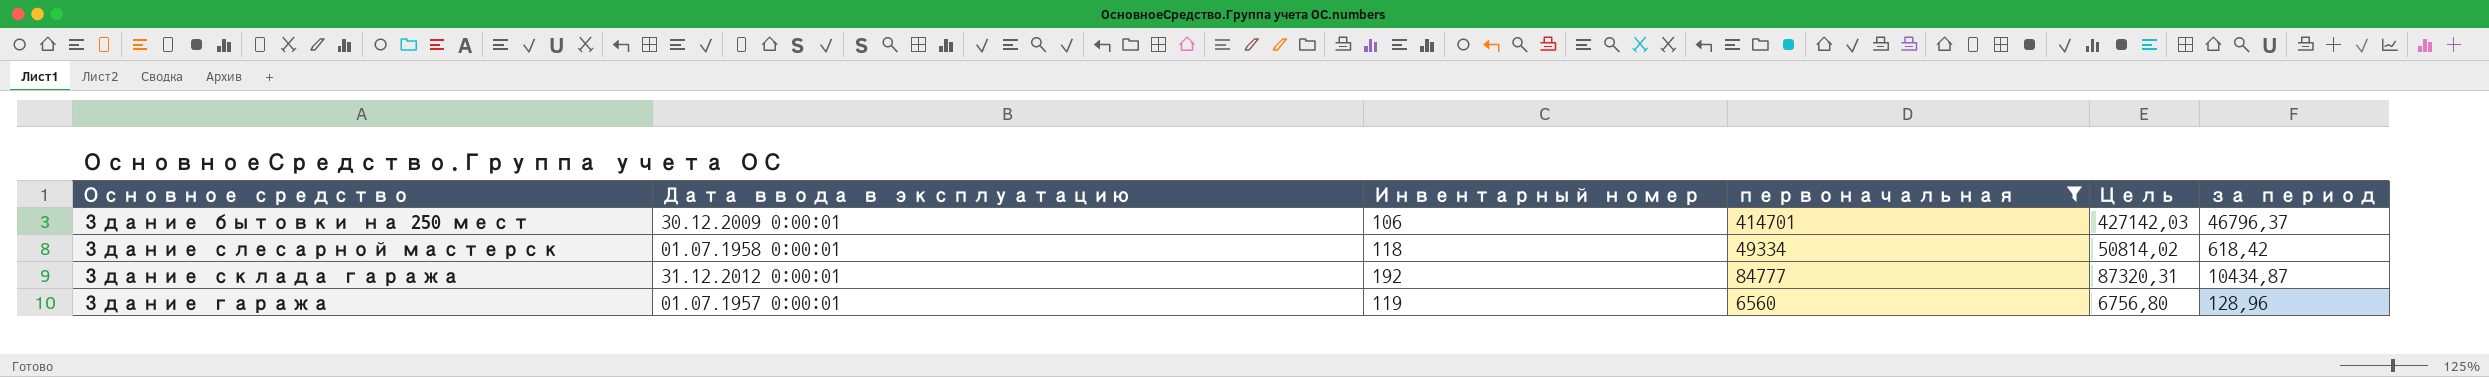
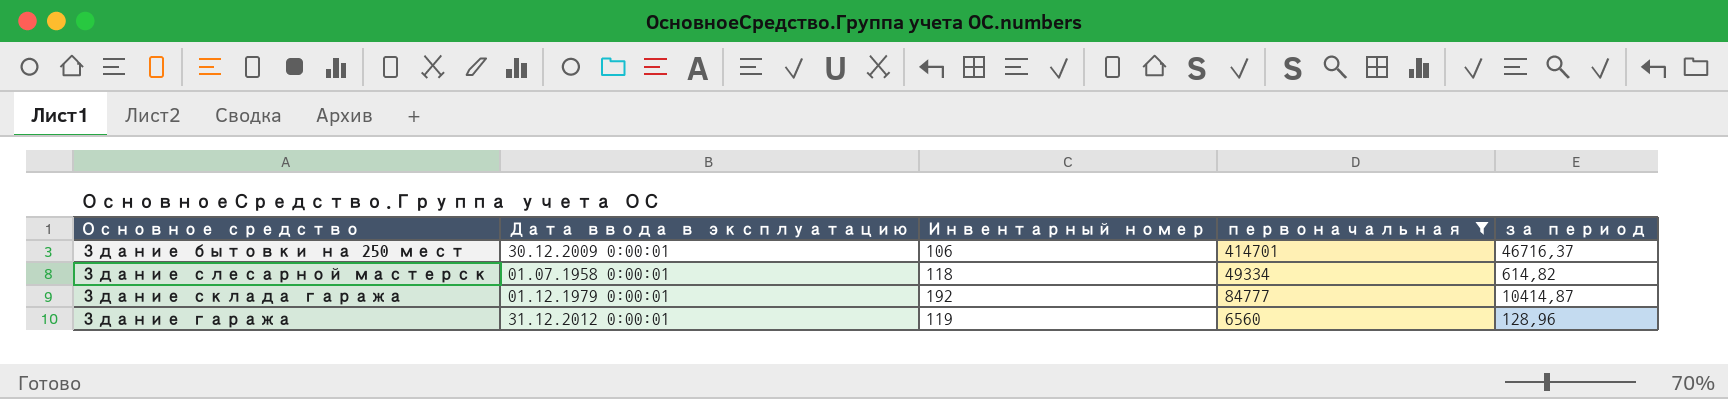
column Цель | formula: [первоначальная] * 1,03 -> none
Здание бытовки на 250 мест | за период: 46796,37 -> 46716,37
Здание слесарной мастерск | за период: 618,42 -> 614,82
Здание склада гаража | Дата ввода в эксплуатацию: 31.12.2012 0:00:01 -> 01.12.1979 0:00:01
Здание склада гаража | за период: 10434,87 -> 10414,87
Здание гаража | Дата ввода в эксплуатацию: 01.07.1957 0:00:01 -> 31.12.2012 0:00:01

